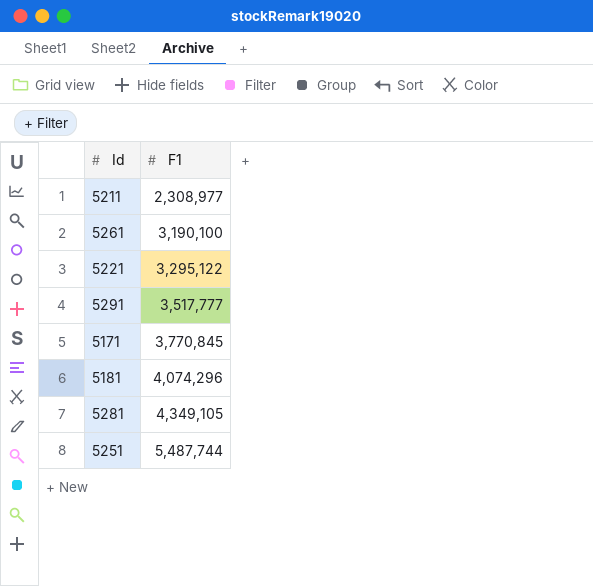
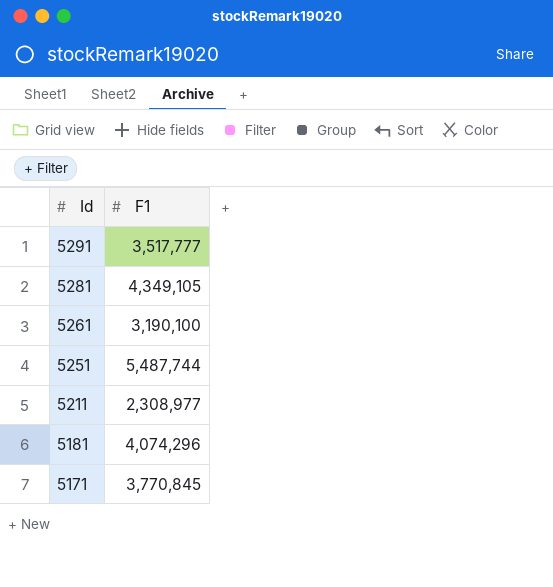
row order: F1 ascending -> Id descending
row 5221: 3,295,122 -> none

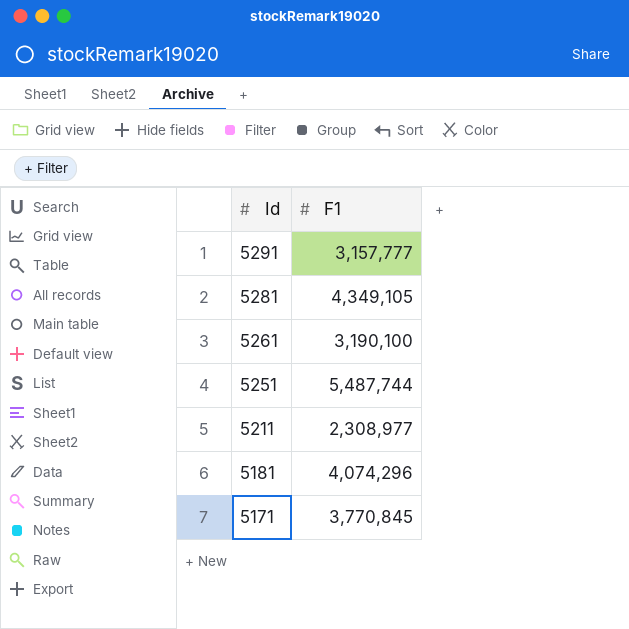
5291 | F1: 3,517,777 -> 3,157,777

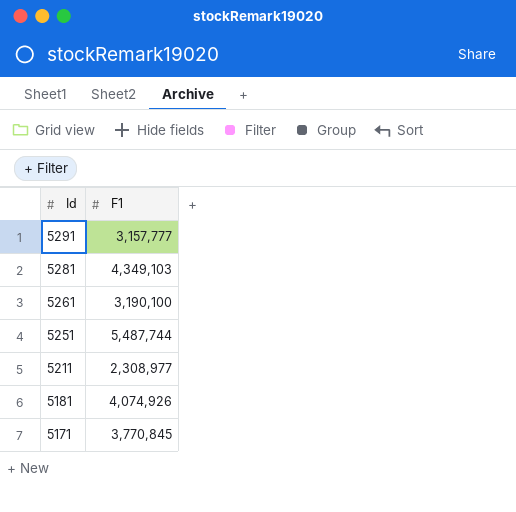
5281 | F1: 4,349,105 -> 4,349,103
5181 | F1: 4,074,296 -> 4,074,926

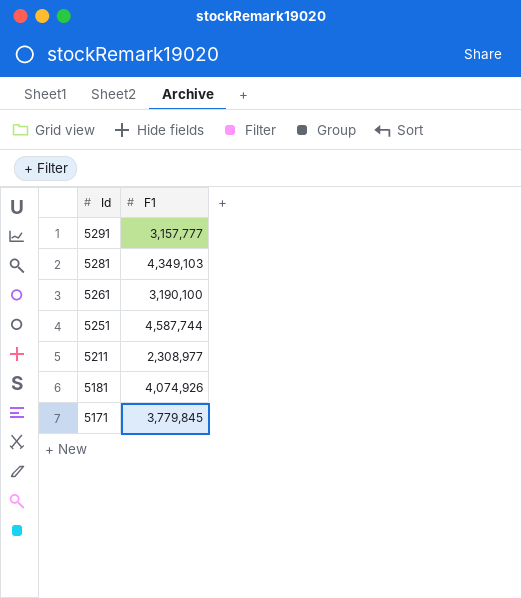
5251 | F1: 5,487,744 -> 4,587,744
5171 | F1: 3,770,845 -> 3,779,845

